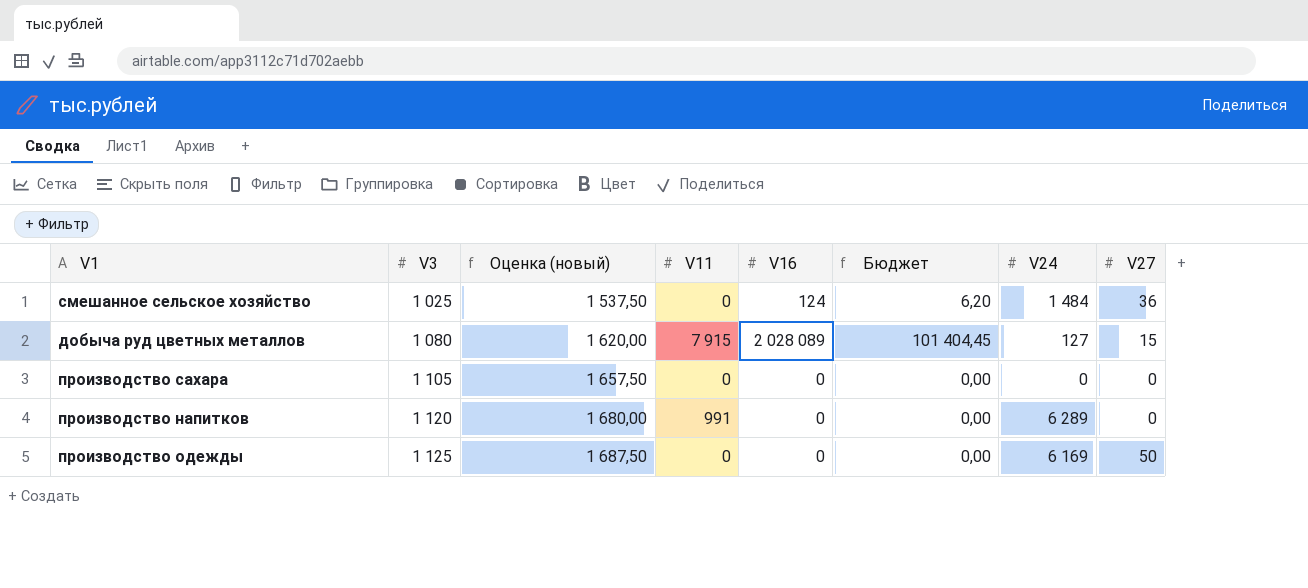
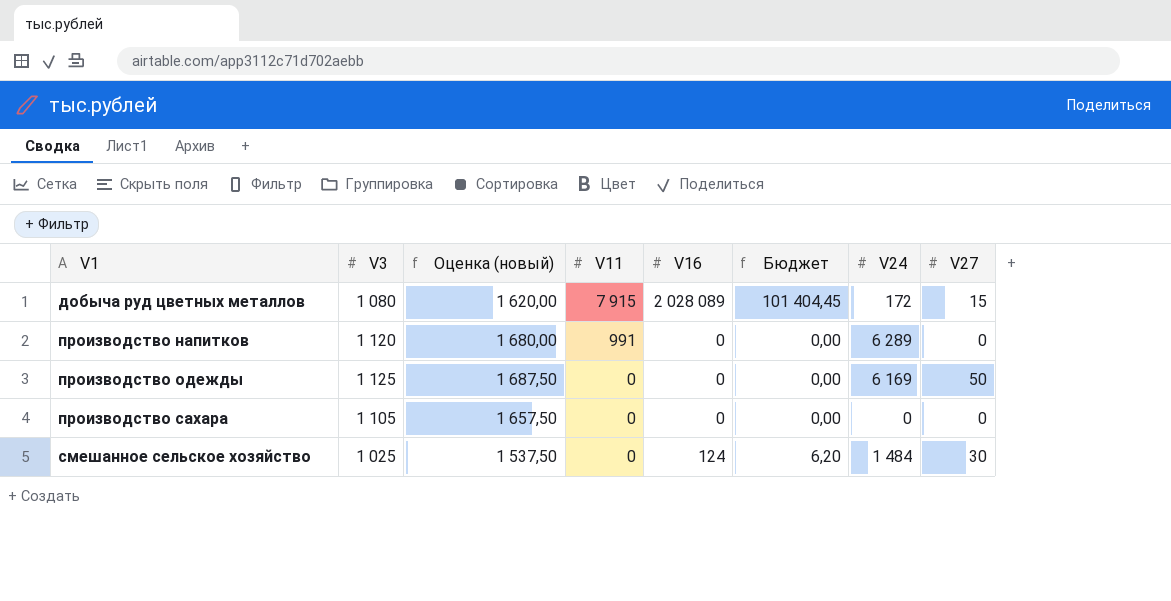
row order: V3 ascending -> V1 ascending
добыча руд цветных металлов | V24: 127 -> 172
смешанное сельское хозяйство | V27: 36 -> 30

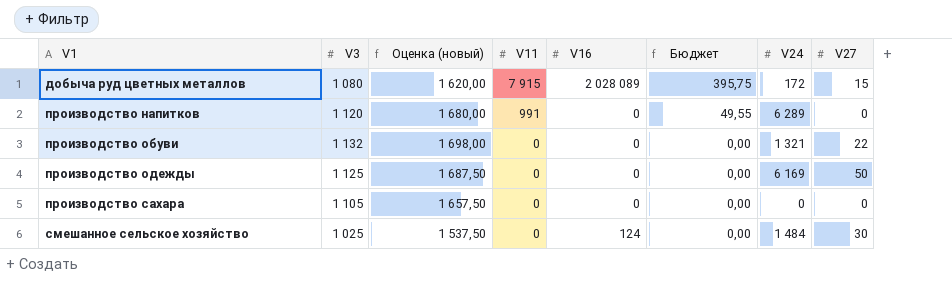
column Бюджет | formula: [V16] * 0,05 -> [V11] * 0,05
row производство обуви: none -> 1 132 | 1 698,00 | 0 | 0 | 0,00 | 1 321 | 22

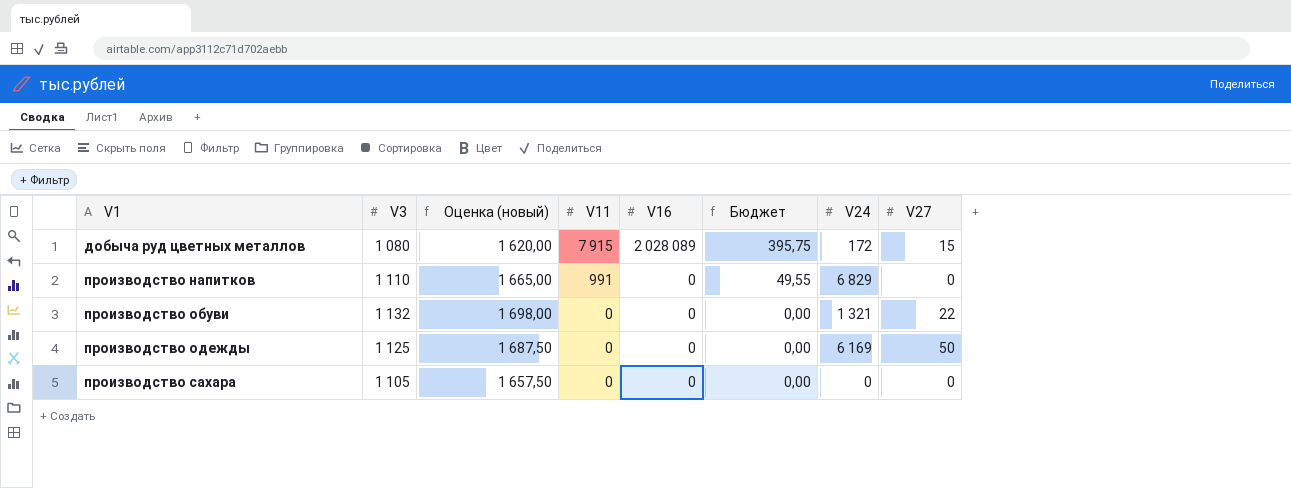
row смешанное сельское хозяйство: 1 025 | 1 537,50 | 0 | 124 | 0,00 | 1 484 | 30 -> none
производство напитков | V3: 1 120 -> 1 110
производство напитков | Оценка (новый): 1 680,00 -> 1 665,00
производство напитков | V24: 6 289 -> 6 829

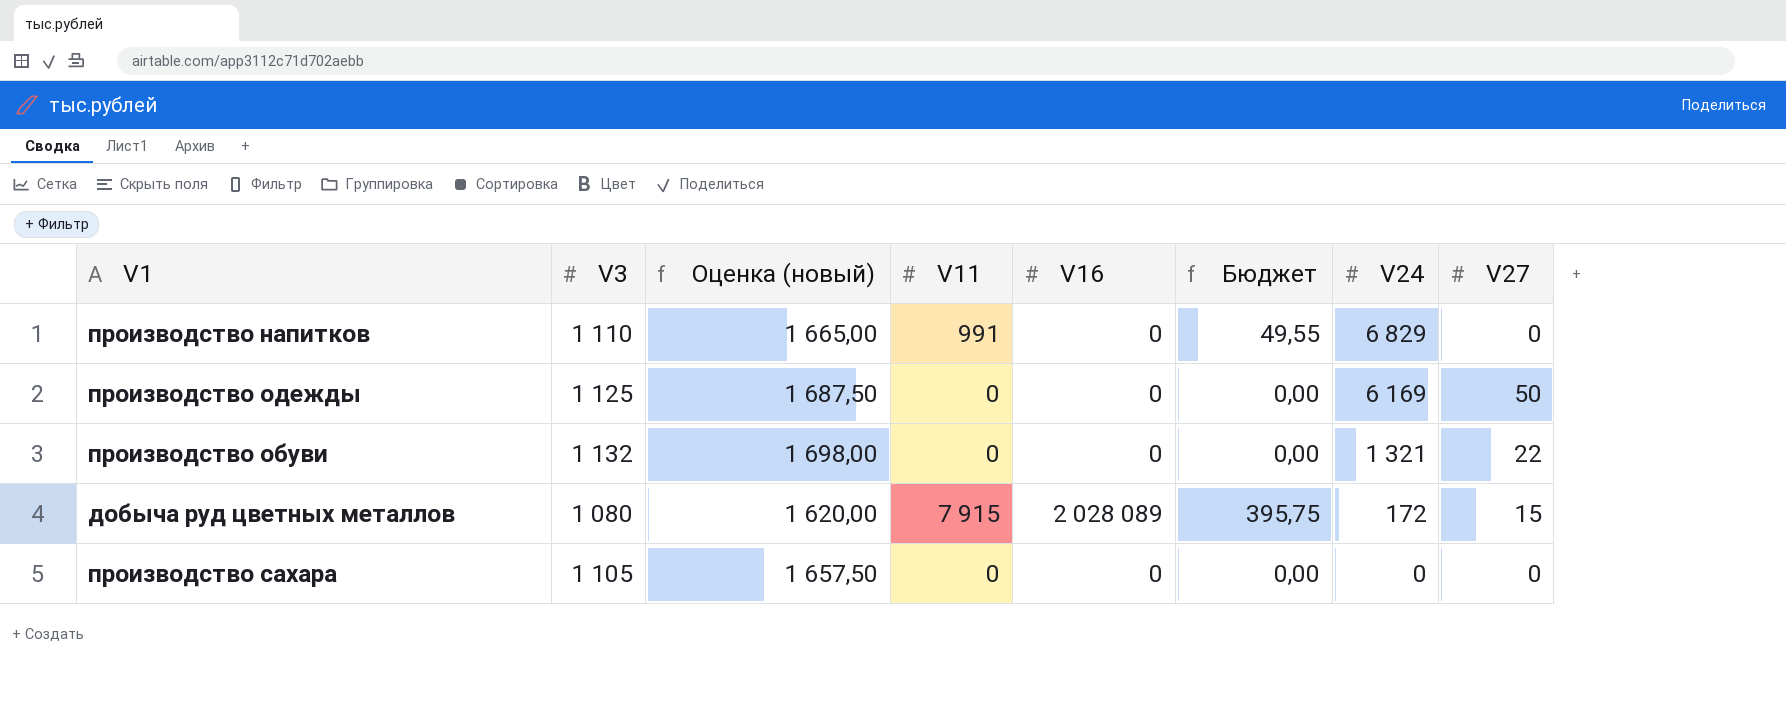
row order: V1 ascending -> V24 descending

